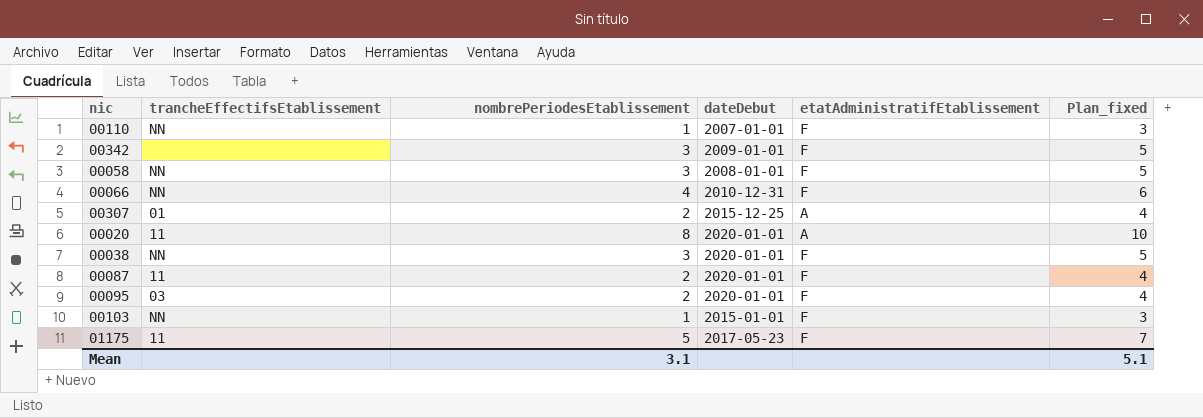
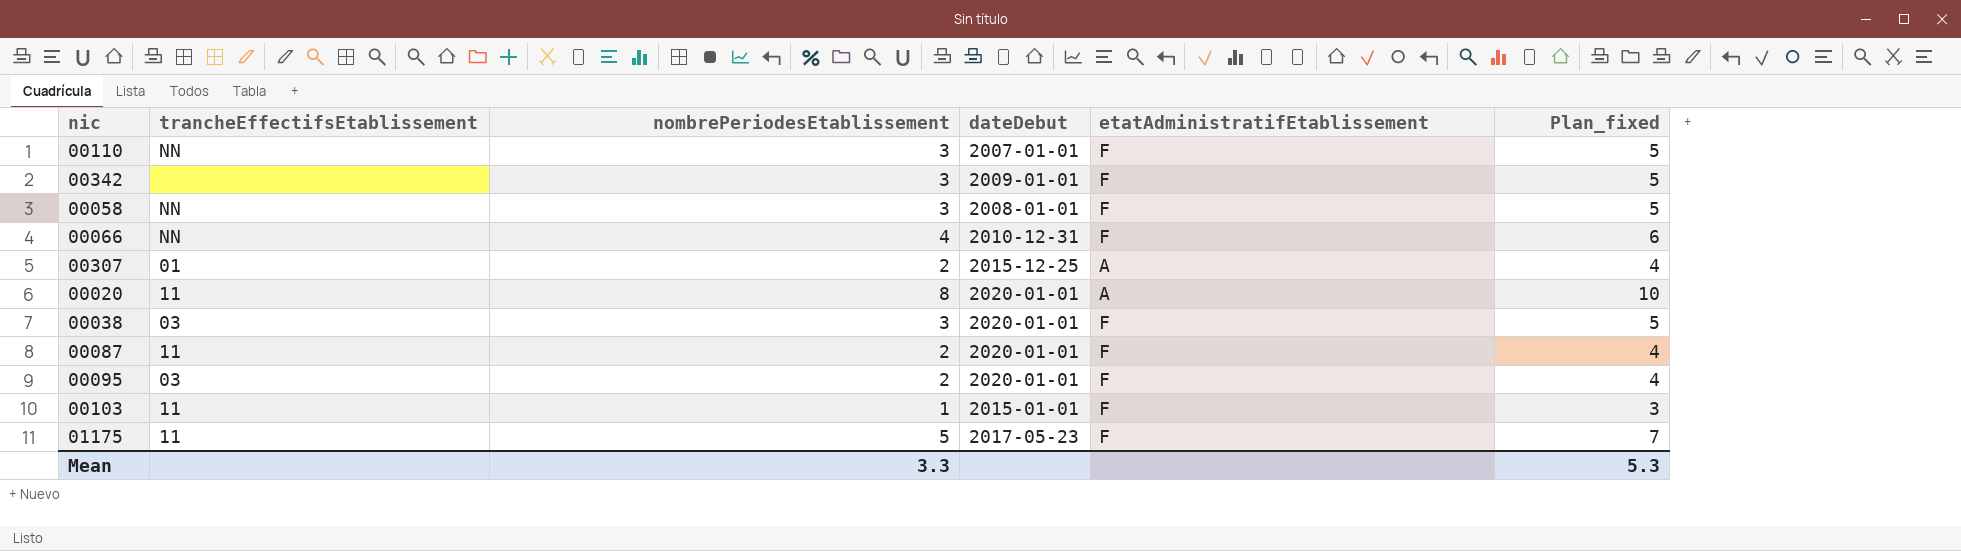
00110 | nombrePeriodesEtablissement: 1 -> 3
00110 | Plan_fixed: 3 -> 5
00038 | trancheEffectifsEtablissement: NN -> 03
00103 | trancheEffectifsEtablissement: NN -> 11
Mean | nombrePeriodesEtablissement: 3.1 -> 3.3
Mean | Plan_fixed: 5.1 -> 5.3

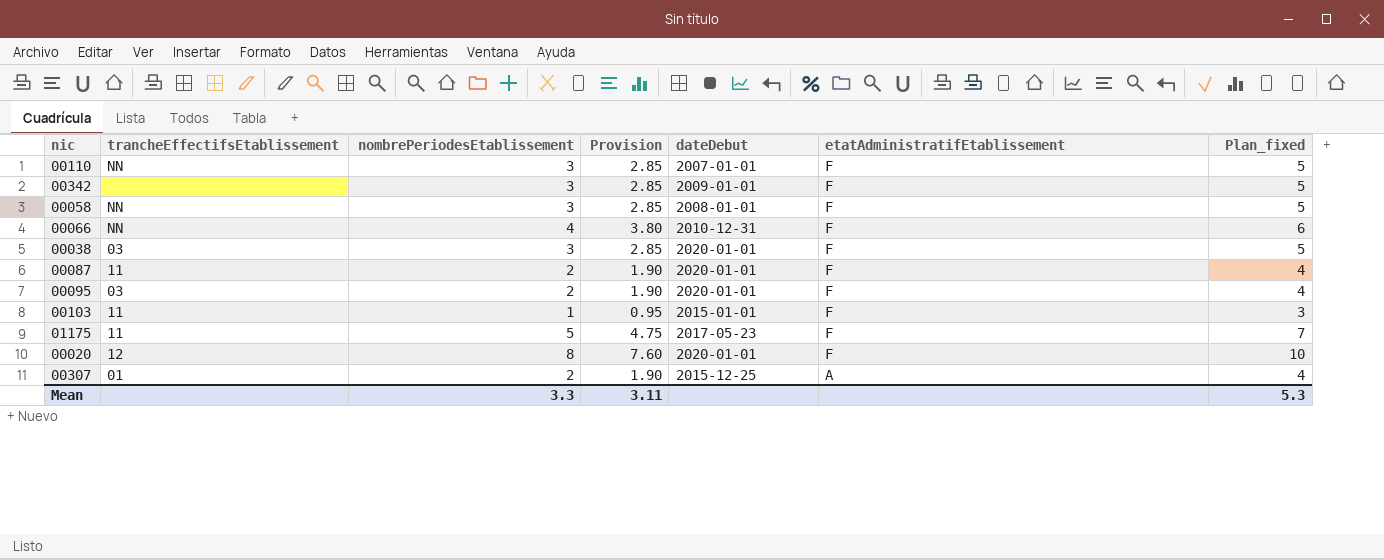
row order: none -> etatAdministratifEtablissement descending
column Provision | formula: none -> [nombrePeriodesEtablissement] * 0.95
00020 | trancheEffectifsEtablissement: 11 -> 12
00020 | etatAdministratifEtablissement: A -> F

